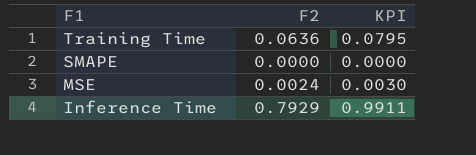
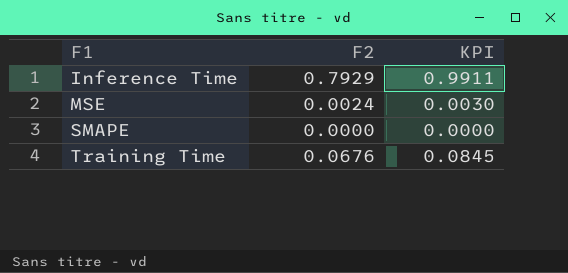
row order: F1 descending -> F1 ascending
Training Time | F2: 0.0636 -> 0.0676
Training Time | KPI: 0.0795 -> 0.0845

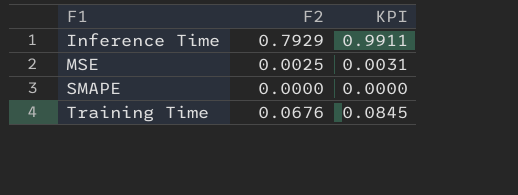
MSE | F2: 0.0024 -> 0.0025
MSE | KPI: 0.0030 -> 0.0031

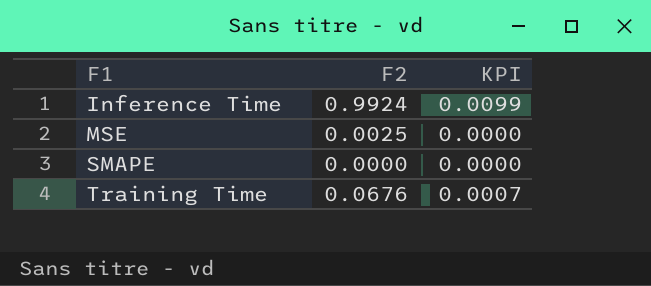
column KPI | formula: [F2] * 1.25 -> [F2] * 0.01
Inference Time | F2: 0.7929 -> 0.9924

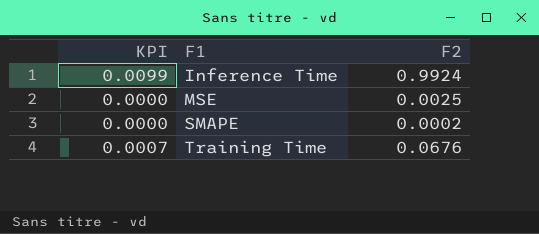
column KPI | position: 3 -> 1
SMAPE | F2: 0.0000 -> 0.0002

